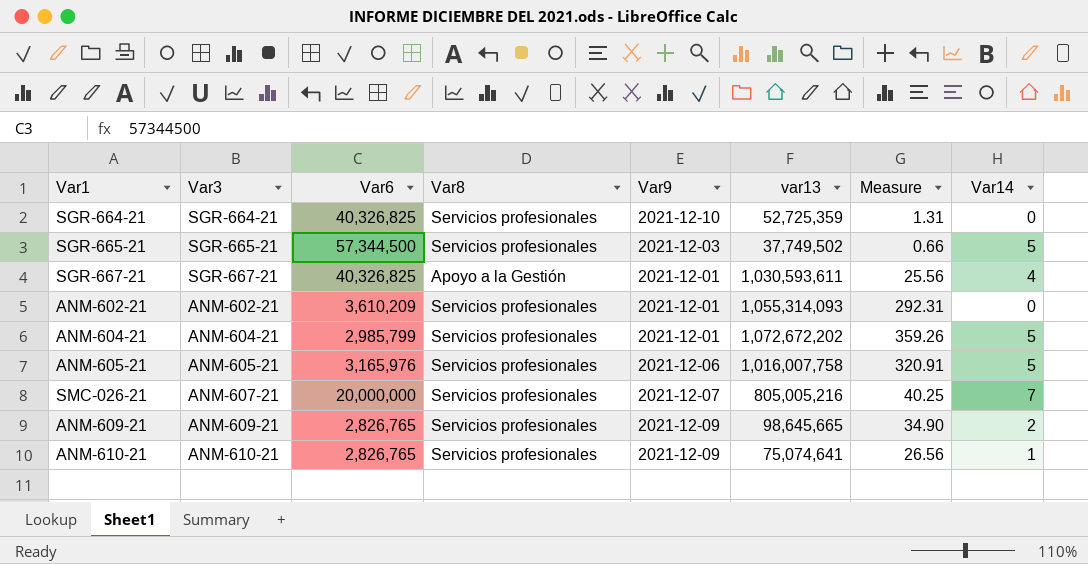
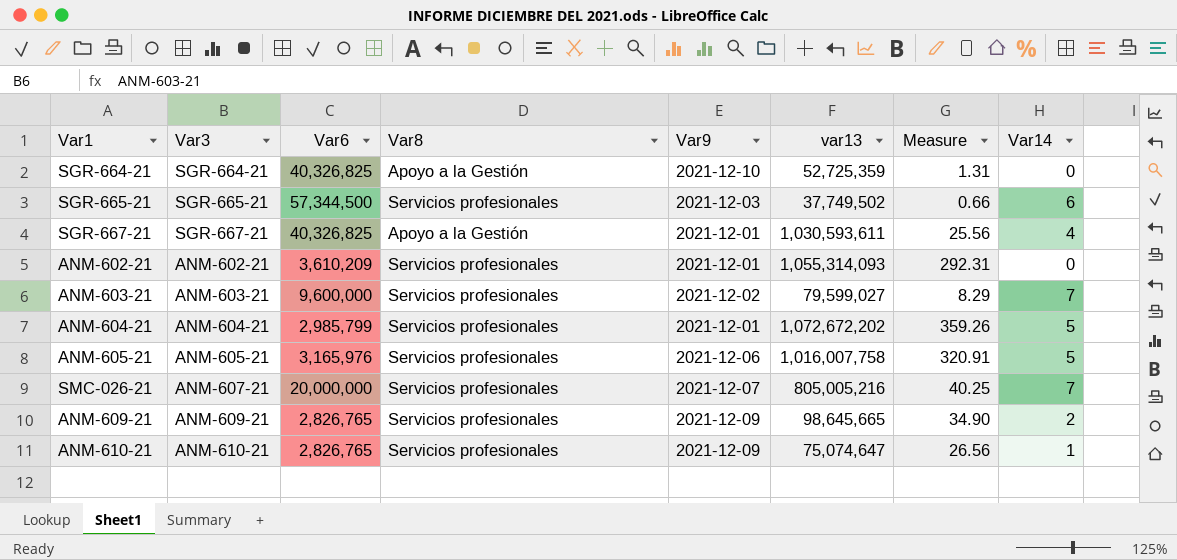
SGR-664-21 | Var8: Servicios profesionales -> Apoyo a la Gestión
SGR-665-21 | Var14: 5 -> 6
row ANM-603-21: none -> ANM-603-21 | 9,600,000 | Servicios profesionales | 2021-12-02 | 79,599,027 | 8.29 | 7
ANM-610-21 | var13: 75,074,641 -> 75,074,647

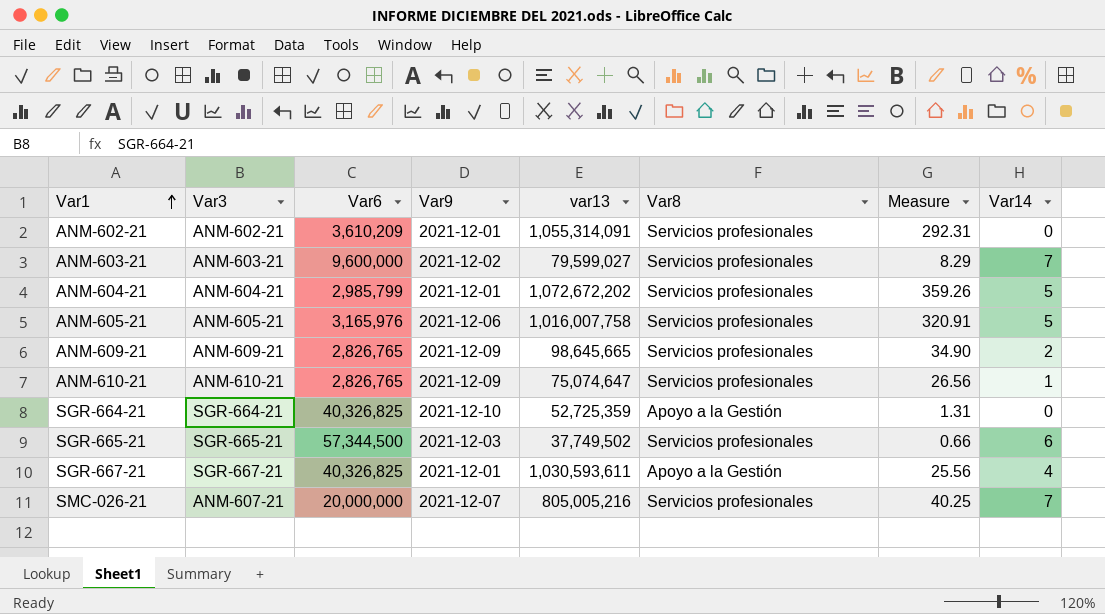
row order: none -> Var1 ascending
column Var8 | position: 4 -> 6
ANM-602-21 | var13: 1,055,314,093 -> 1,055,314,091

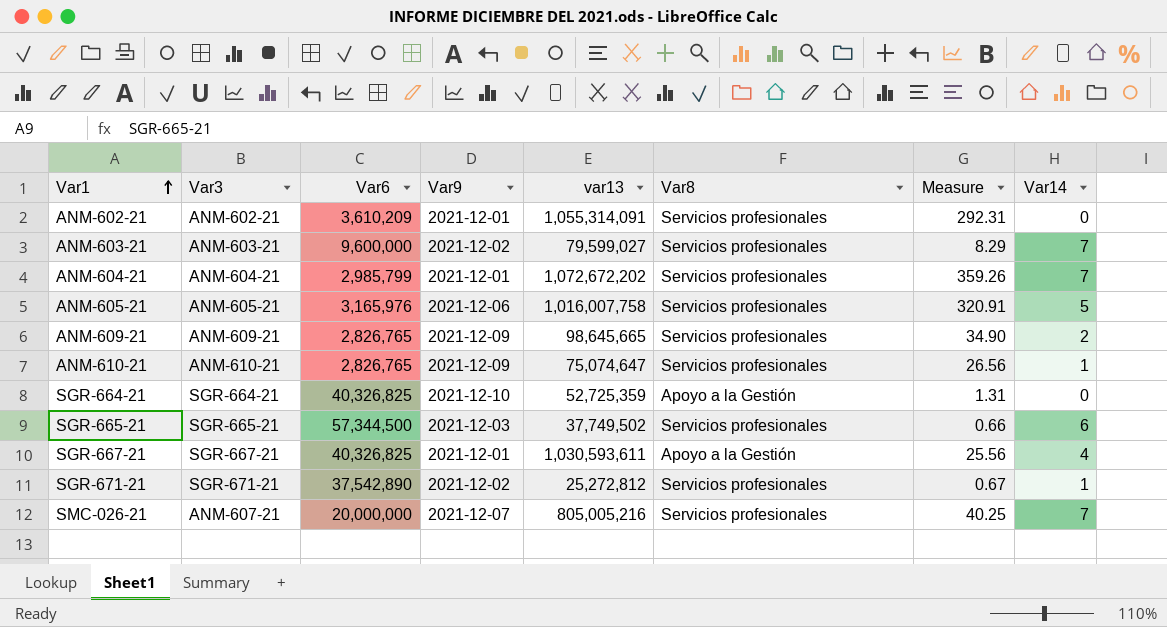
ANM-604-21 | Var14: 5 -> 7
row SGR-671-21: none -> SGR-671-21 | 37,542,890 | 2021-12-02 | 25,272,812 | Servicios profesionales | 0.67 | 1

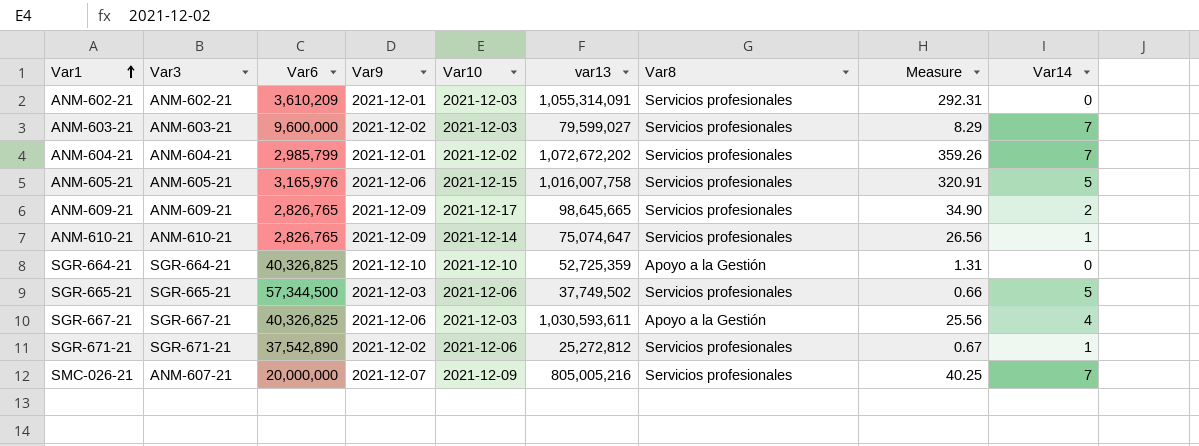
column Var10 | position: none -> 5
SGR-665-21 | Var14: 6 -> 5
SGR-667-21 | Var9: 2021-12-01 -> 2021-12-06

